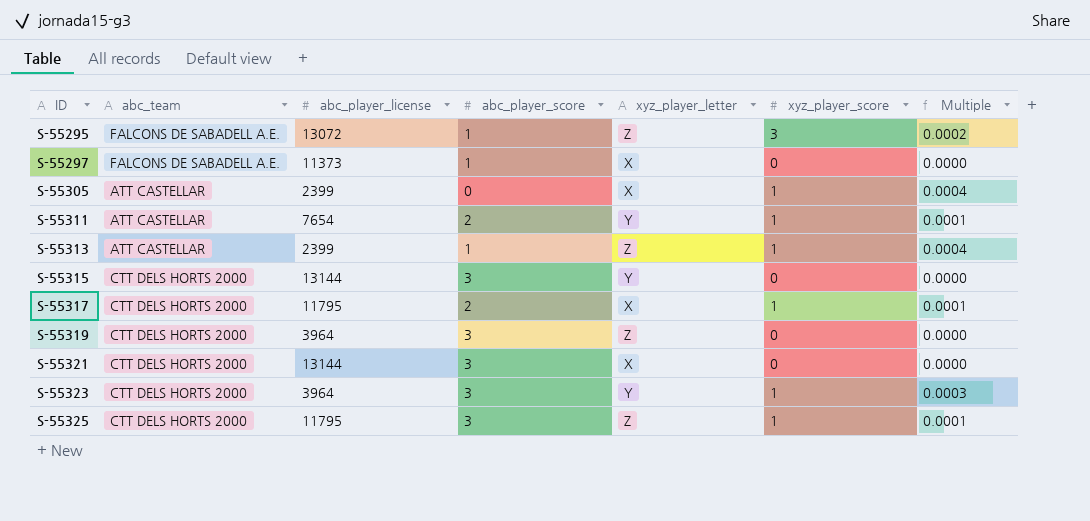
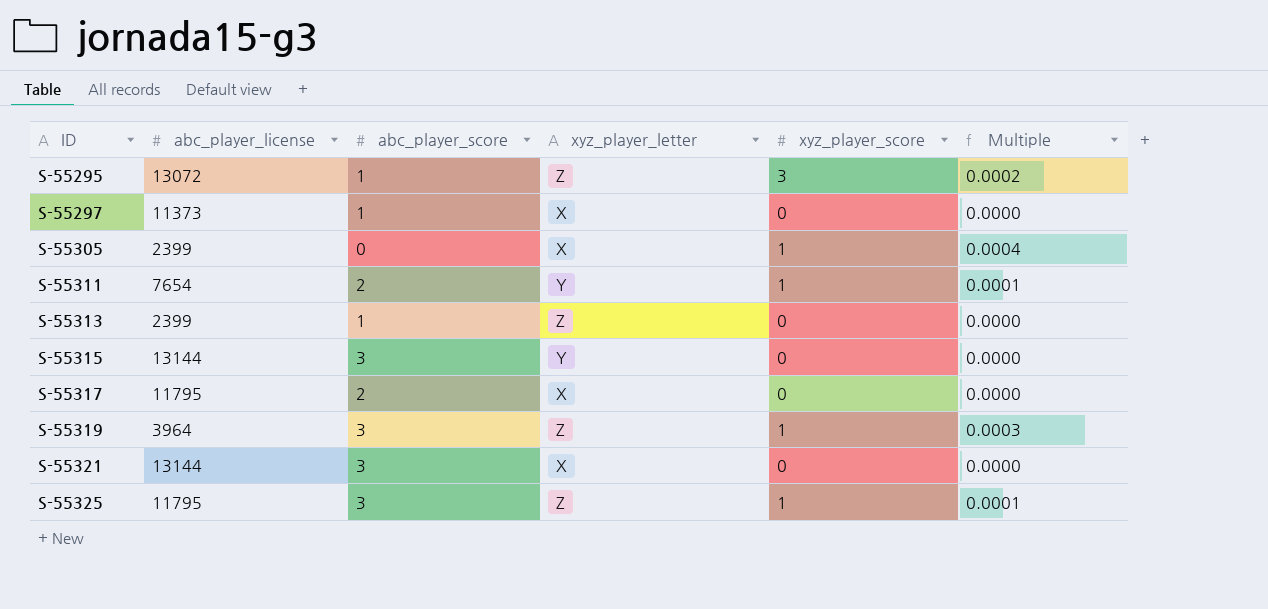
column abc_team | position: 2 -> none
row S-55323: CTT DELS HORTS 2000 | 3964 | 3 | Y | 1 | 0.0003 -> none
S-55313 | xyz_player_score: 1 -> 0
S-55313 | Multiple: 0.0004 -> 0.0000
S-55317 | xyz_player_score: 1 -> 0
S-55317 | Multiple: 0.0001 -> 0.0000
S-55319 | xyz_player_score: 0 -> 1
S-55319 | Multiple: 0.0000 -> 0.0003

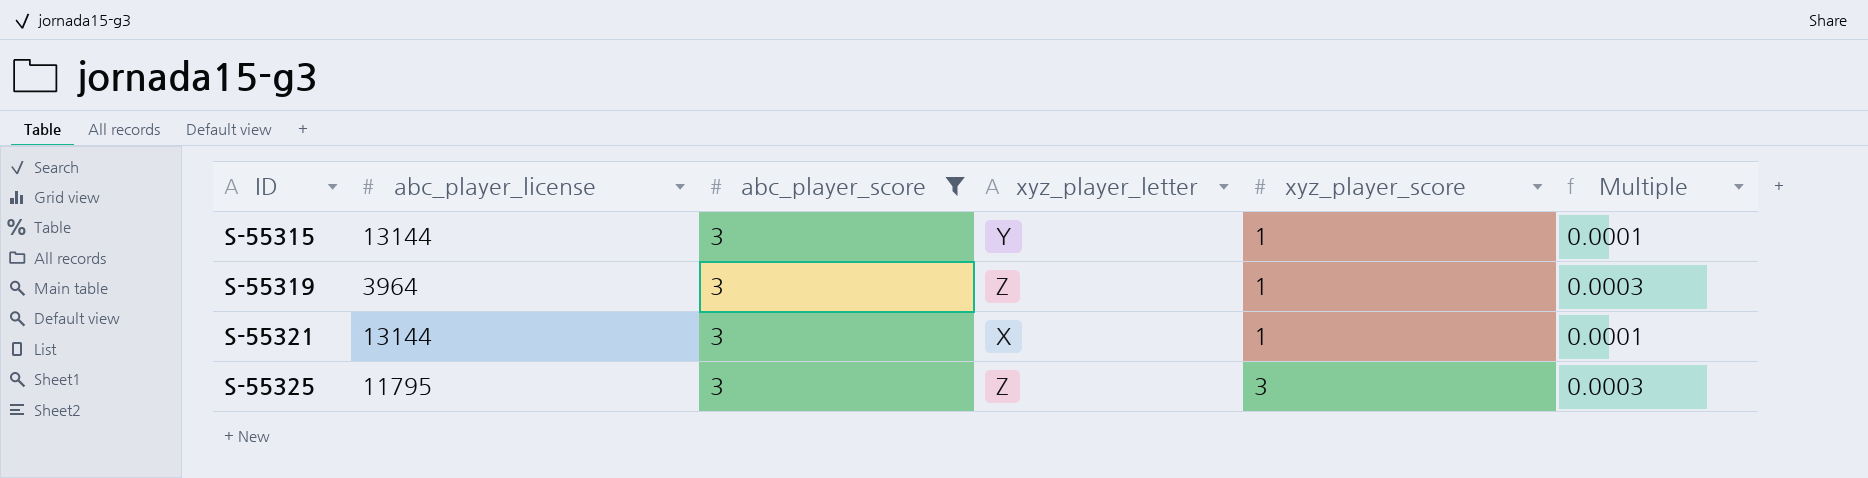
filter: none -> abc_player_score = 3
S-55315 | xyz_player_score: 0 -> 1
S-55315 | Multiple: 0.0000 -> 0.0001
S-55321 | xyz_player_score: 0 -> 1
S-55321 | Multiple: 0.0000 -> 0.0001
S-55325 | xyz_player_score: 1 -> 3
S-55325 | Multiple: 0.0001 -> 0.0003

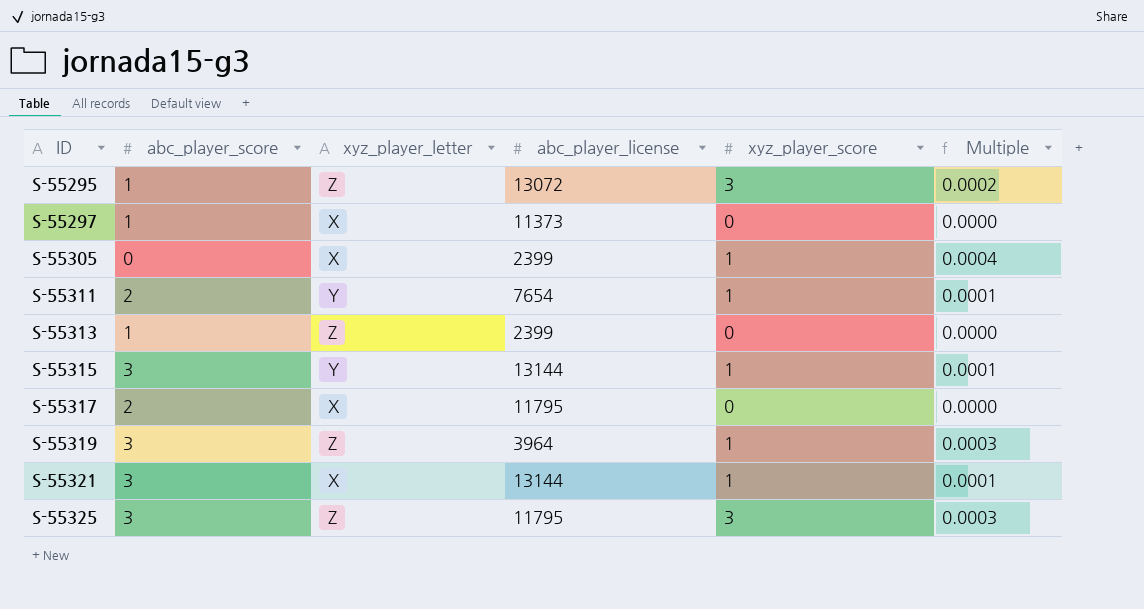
filter: abc_player_score = 3 -> none
column abc_player_license | position: 2 -> 4

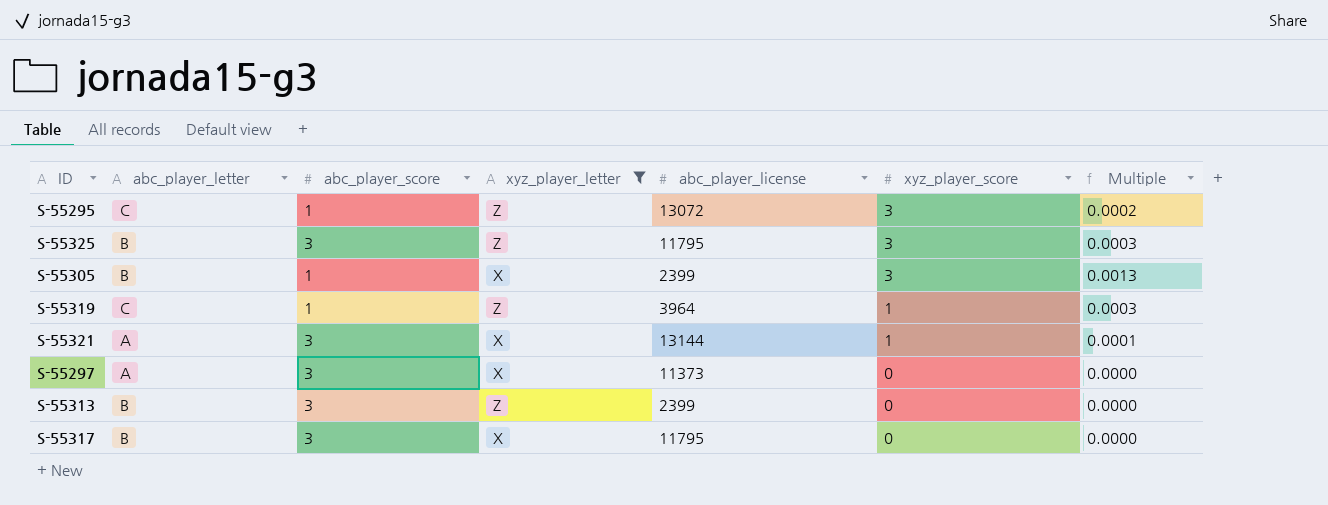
filter: none -> xyz_player_letter != Y
row order: ID ascending -> xyz_player_score descending
column abc_player_letter | position: none -> 2
S-55305 | abc_player_score: 0 -> 1
S-55305 | xyz_player_score: 1 -> 3
S-55305 | Multiple: 0.0004 -> 0.0013
S-55319 | abc_player_score: 3 -> 1
S-55297 | abc_player_score: 1 -> 3
S-55313 | abc_player_score: 1 -> 3
S-55317 | abc_player_score: 2 -> 3

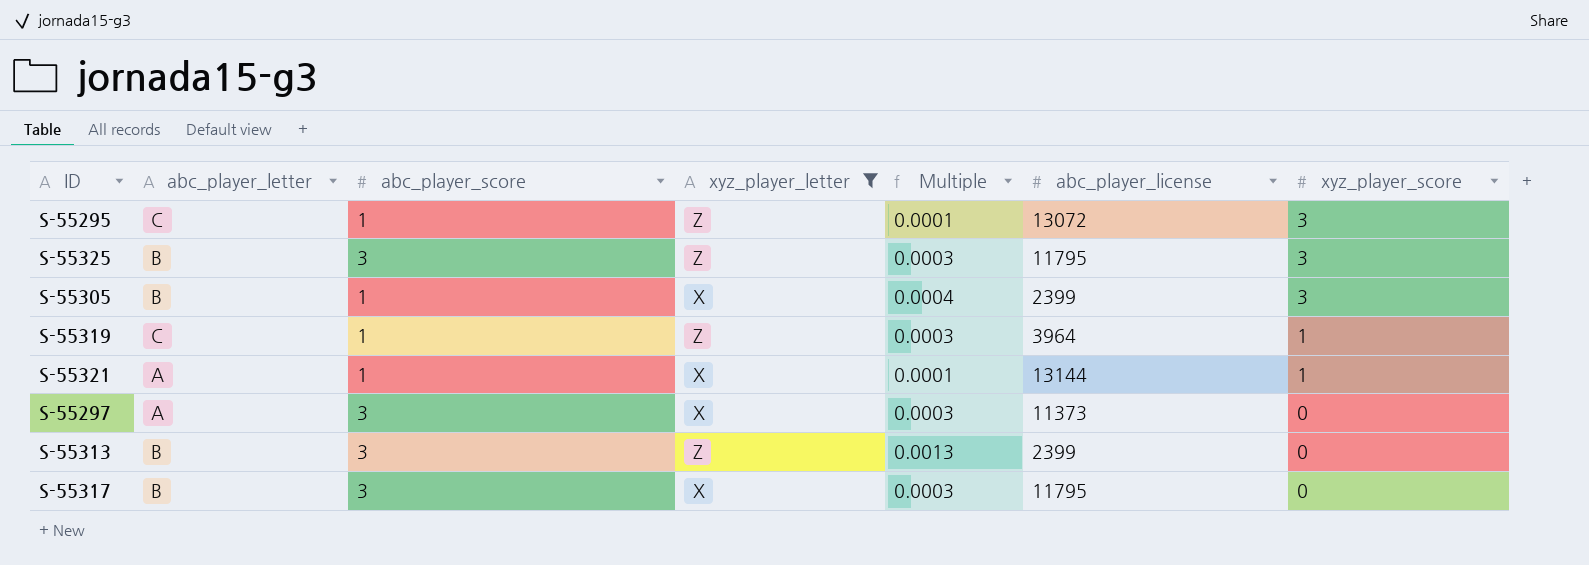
column Multiple | formula: [xyz_player_score] / [abc_player_license] -> [abc_player_score] / [abc_player_license]
column Multiple | position: 7 -> 5
S-55321 | abc_player_score: 3 -> 1

